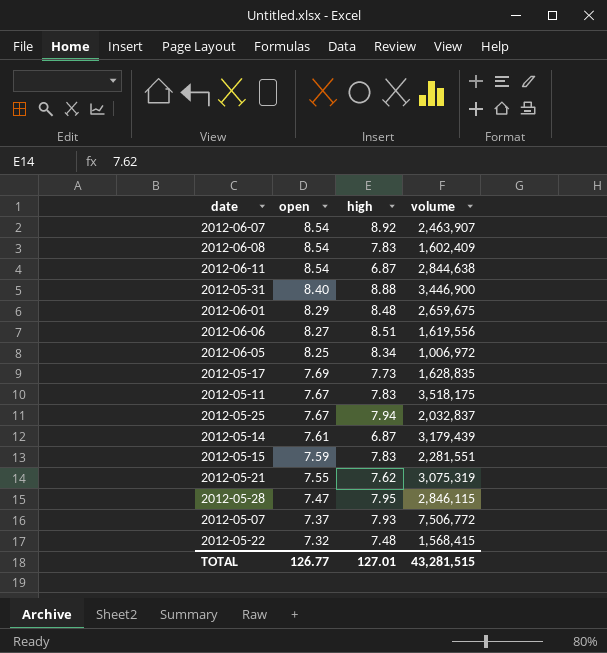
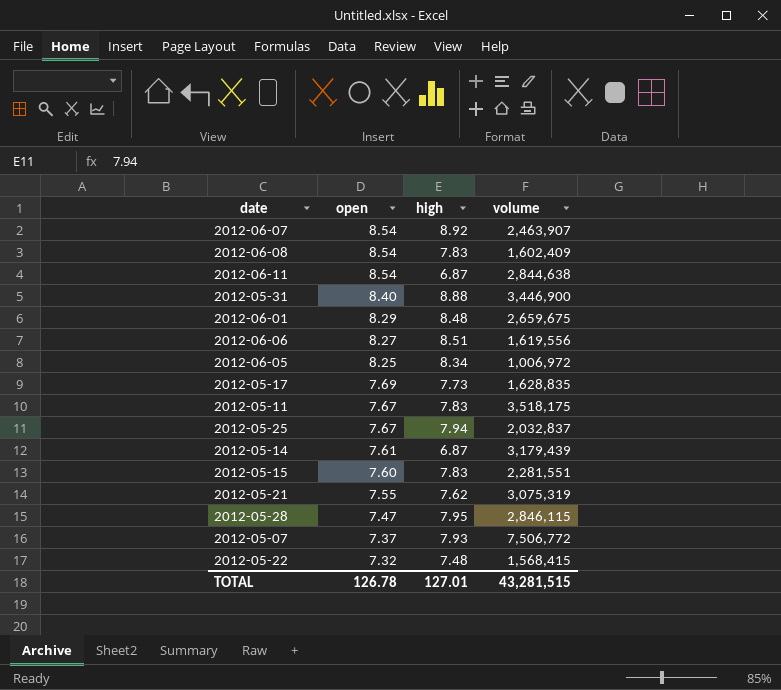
2012-05-15 | open: 7.59 -> 7.60
TOTAL | open: 126.77 -> 126.78

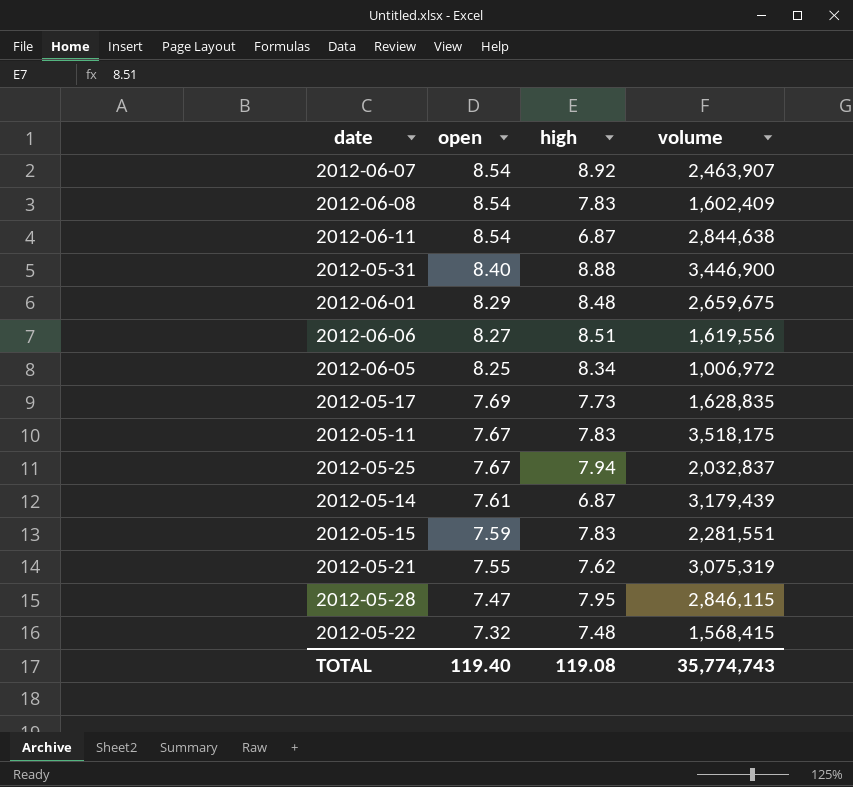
row 2012-05-07: 7.37 | 7.93 | 7,506,772 -> none
2012-05-15 | open: 7.60 -> 7.59
TOTAL | open: 126.78 -> 119.40
TOTAL | high: 127.01 -> 119.08
TOTAL | volume: 43,281,515 -> 35,774,743

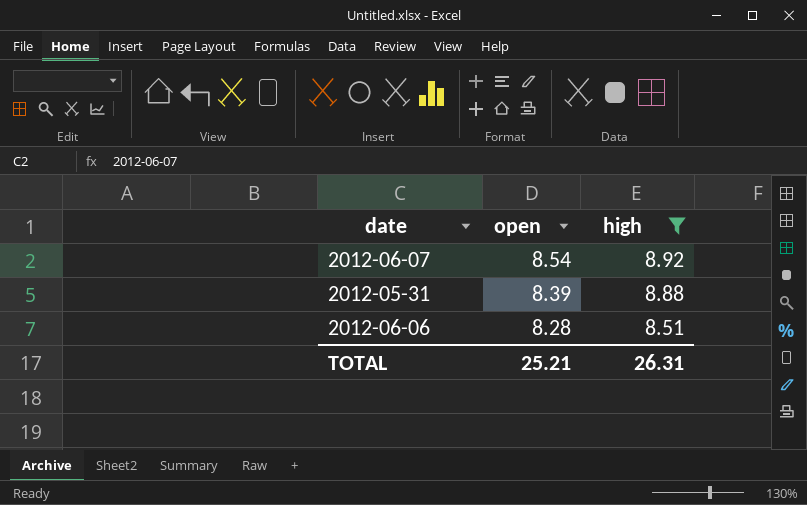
filter: none -> high >= 8.51
column volume | position: 4 -> none
2012-05-31 | open: 8.40 -> 8.39
2012-06-06 | open: 8.27 -> 8.28
TOTAL | open: 119.40 -> 25.21
TOTAL | high: 119.08 -> 26.31

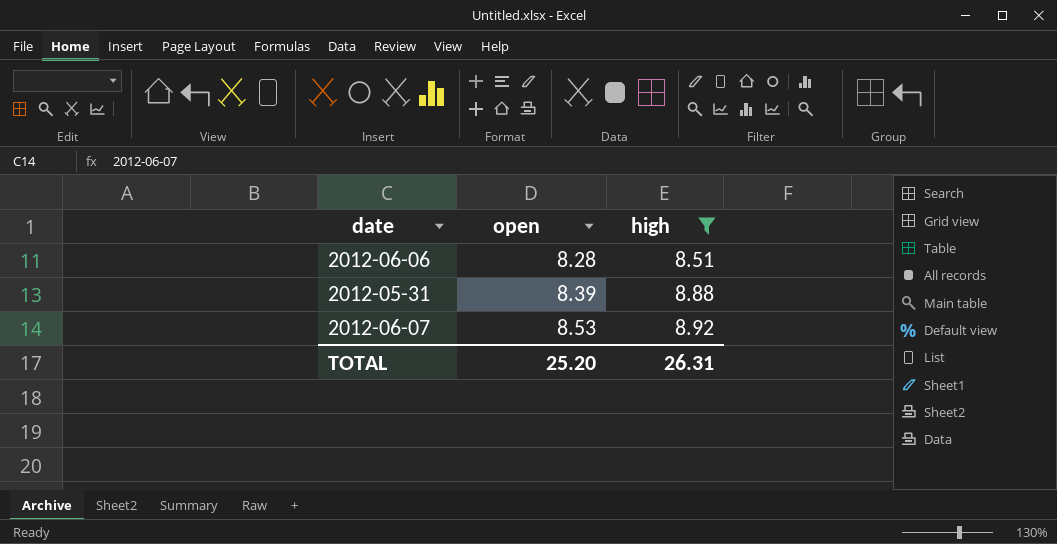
row order: open descending -> open ascending
2012-06-07 | open: 8.54 -> 8.53
TOTAL | open: 25.21 -> 25.20

